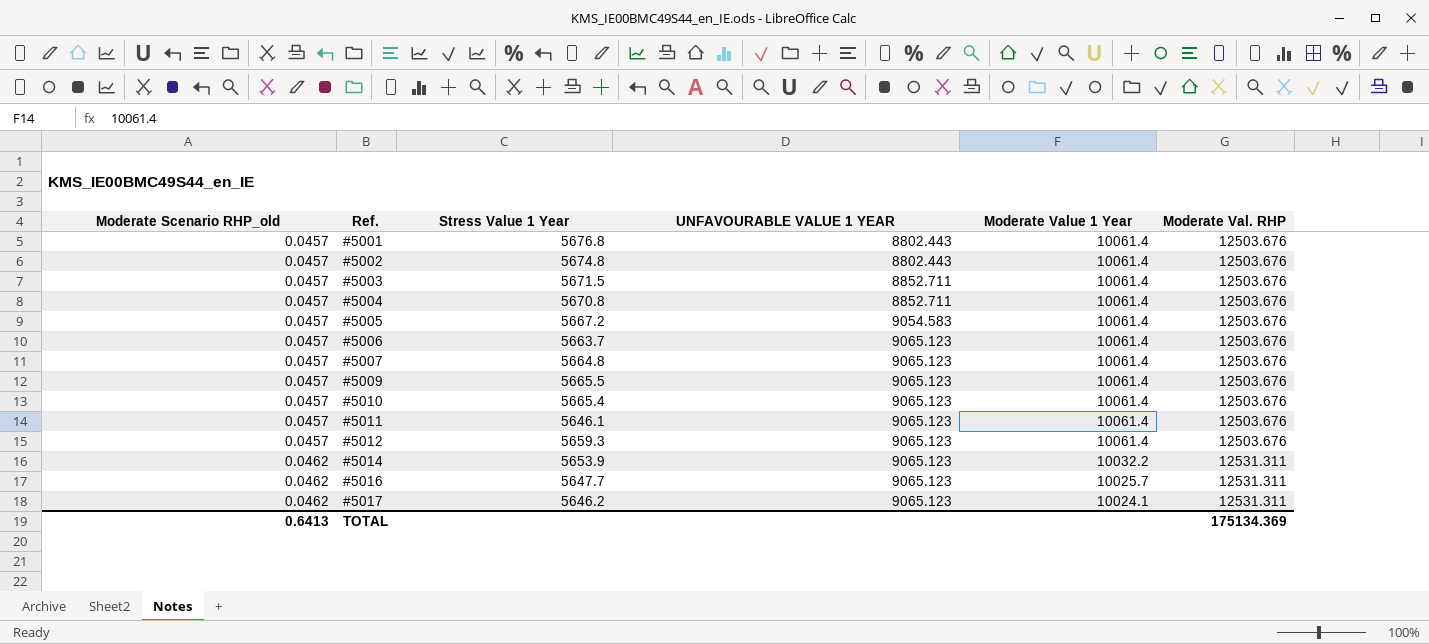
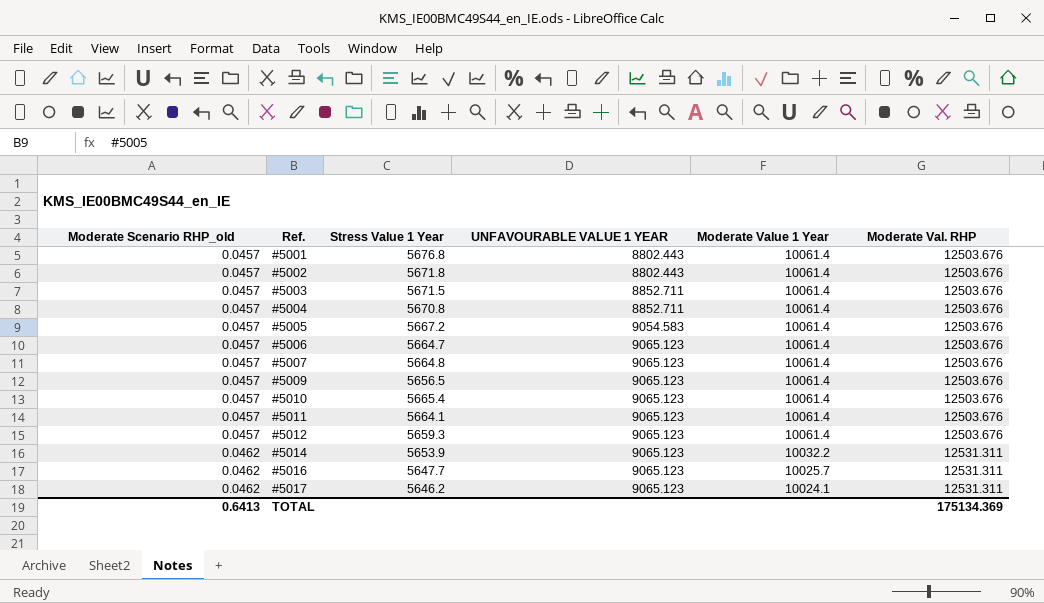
#5002 | Stress Value 1 Year: 5674.8 -> 5671.8
#5006 | Stress Value 1 Year: 5663.7 -> 5664.7
#5009 | Stress Value 1 Year: 5665.5 -> 5656.5
#5011 | Stress Value 1 Year: 5646.1 -> 5664.1

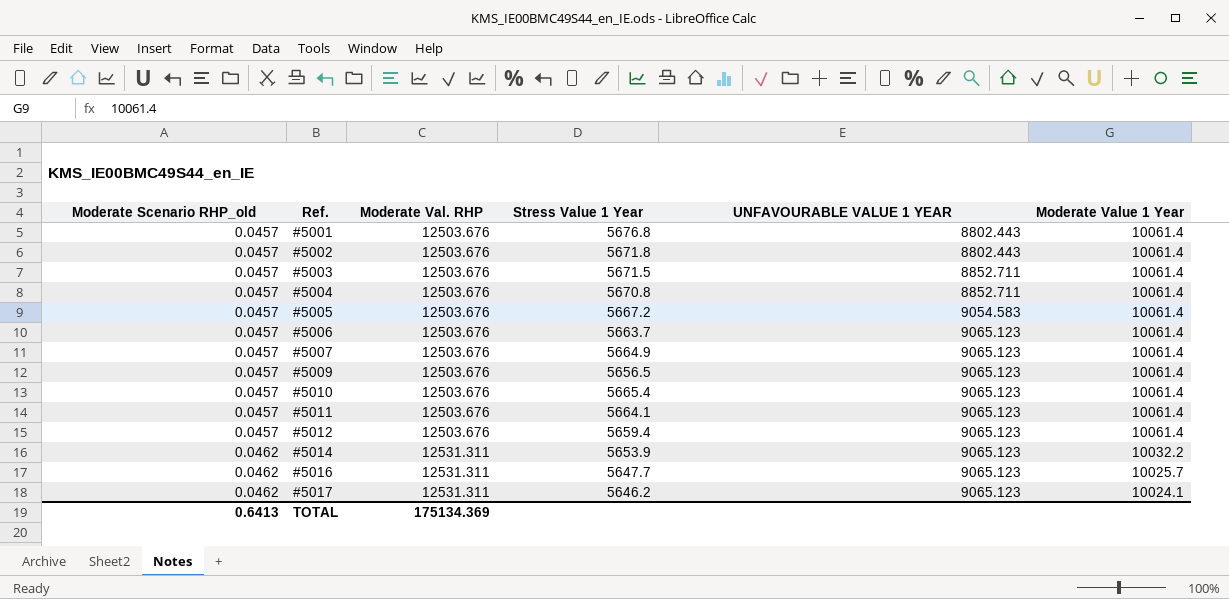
column Moderate Val. RHP | position: 6 -> 3
#5006 | Stress Value 1 Year: 5664.7 -> 5663.7
#5007 | Stress Value 1 Year: 5664.8 -> 5664.9
#5012 | Stress Value 1 Year: 5659.3 -> 5659.4

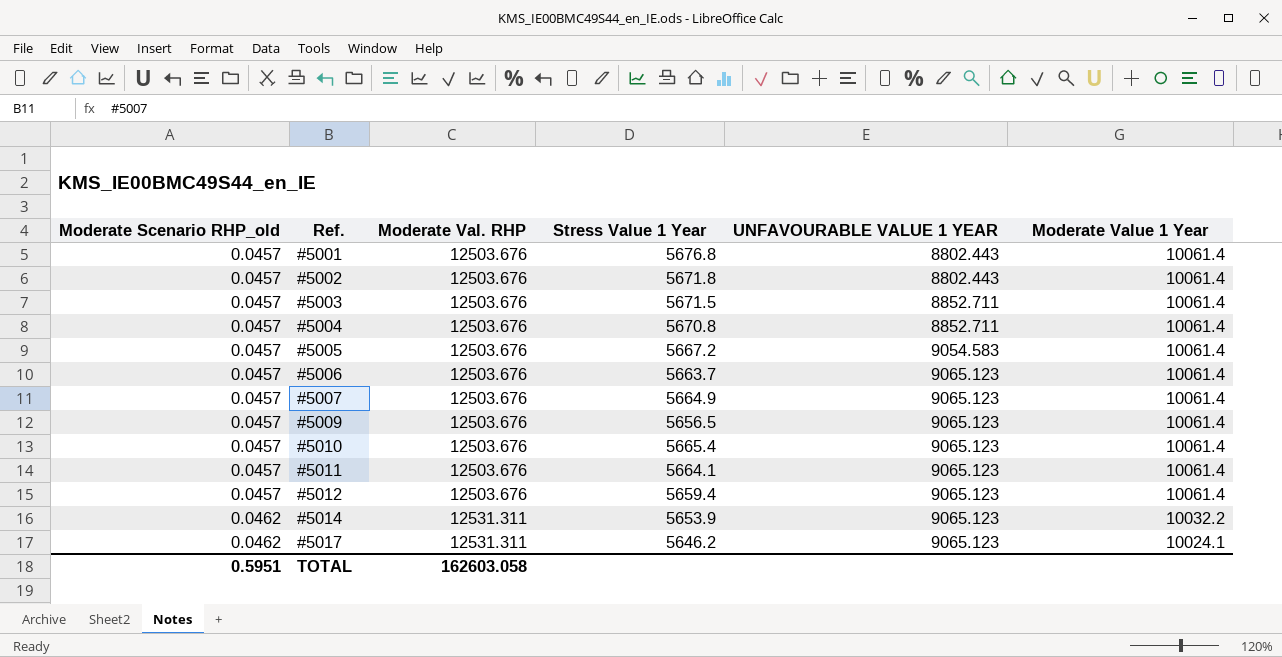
row #5016: 0.0462 | 12531.311 | 5647.7 | 9065.123 | 10025.7 -> none
TOTAL | Moderate Scenario RHP_old: 0.6413 -> 0.5951
TOTAL | Moderate Val. RHP: 175134.369 -> 162603.058

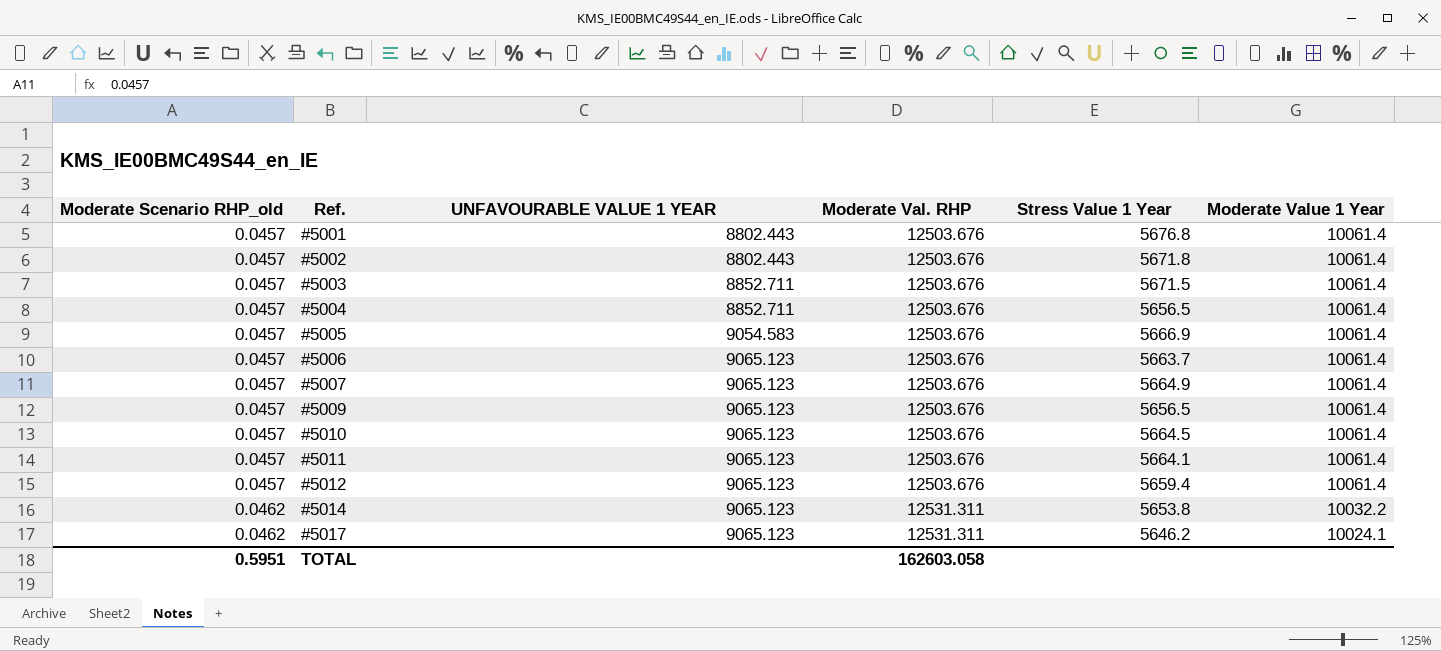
column UNFAVOURABLE VALUE 1 YEAR | position: 5 -> 3
#5004 | Stress Value 1 Year: 5670.8 -> 5656.5
#5005 | Stress Value 1 Year: 5667.2 -> 5666.9
#5010 | Stress Value 1 Year: 5665.4 -> 5664.5
#5014 | Stress Value 1 Year: 5653.9 -> 5653.8

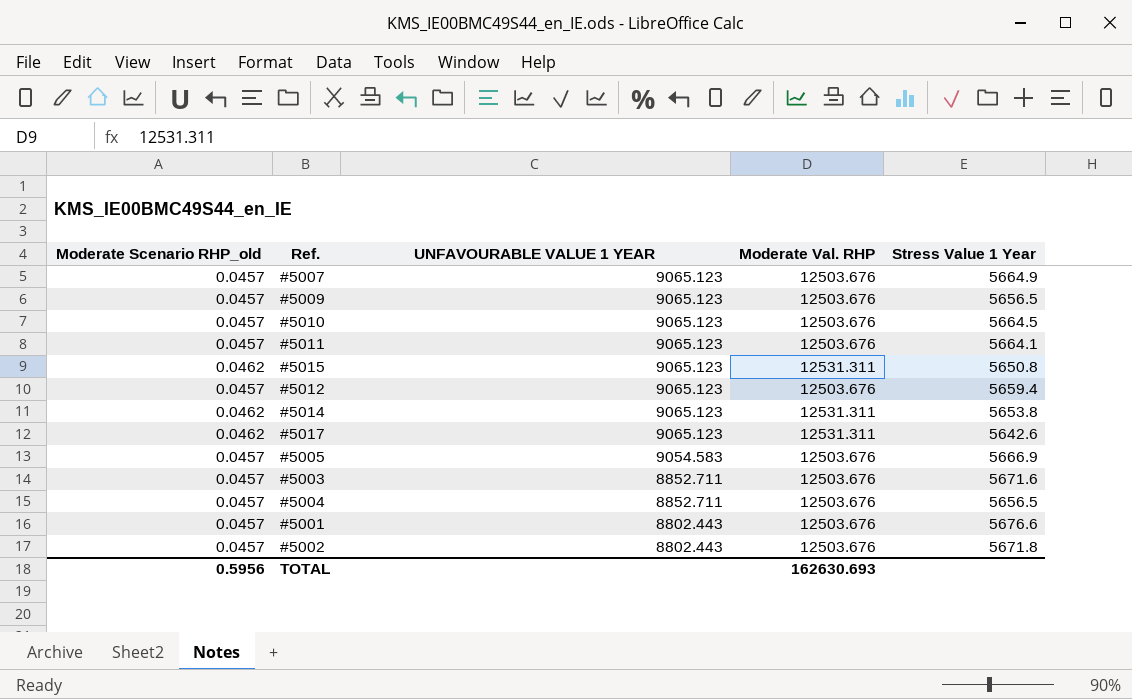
row order: Moderate Scenario RHP_old ascending -> UNFAVOURABLE VALUE 1 YEAR descending
column Moderate Value 1 Year | position: 6 -> none
row #5006: 0.0457 | 9065.123 | 12503.676 | 5663.7 | 10061.4 -> none
row #5015: none -> 0.0462 | 9065.123 | 12531.311 | 5650.8
#5017 | Stress Value 1 Year: 5646.2 -> 5642.6
#5003 | Stress Value 1 Year: 5671.5 -> 5671.6
#5001 | Stress Value 1 Year: 5676.8 -> 5676.6
TOTAL | Moderate Scenario RHP_old: 0.5951 -> 0.5956
TOTAL | Moderate Val. RHP: 162603.058 -> 162630.693

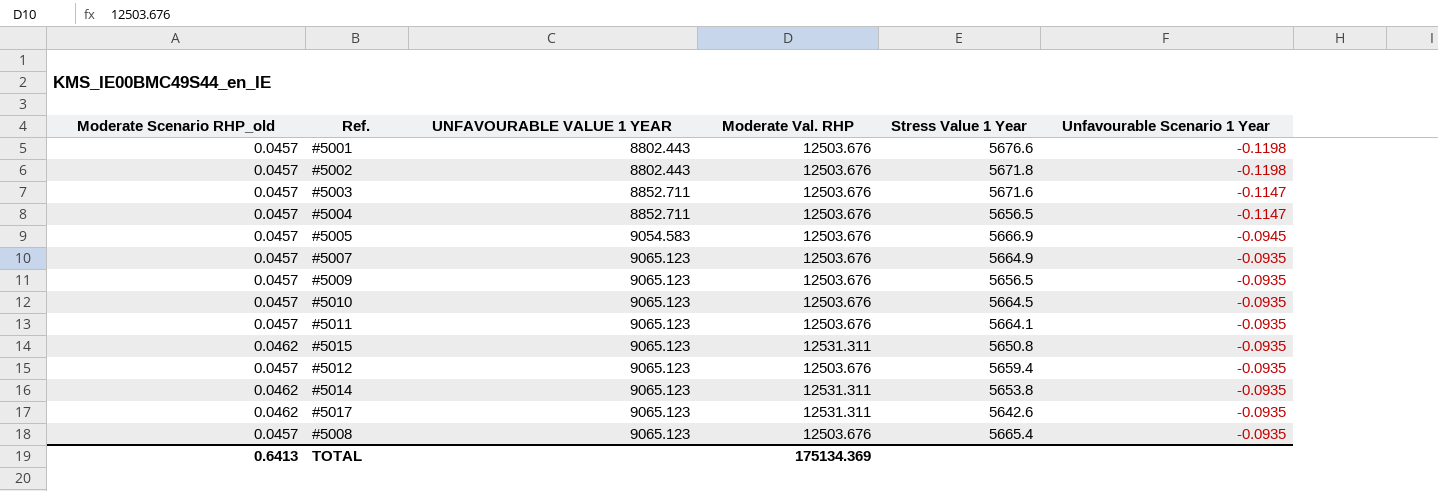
row order: UNFAVOURABLE VALUE 1 YEAR descending -> UNFAVOURABLE VALUE 1 YEAR ascending
column Unfavourable Scenario 1 Year | position: none -> 6
row #5008: none -> 0.0457 | 9065.123 | 12503.676 | 5665.4 | -0.0935
TOTAL | Moderate Scenario RHP_old: 0.5956 -> 0.6413
TOTAL | Moderate Val. RHP: 162630.693 -> 175134.369

